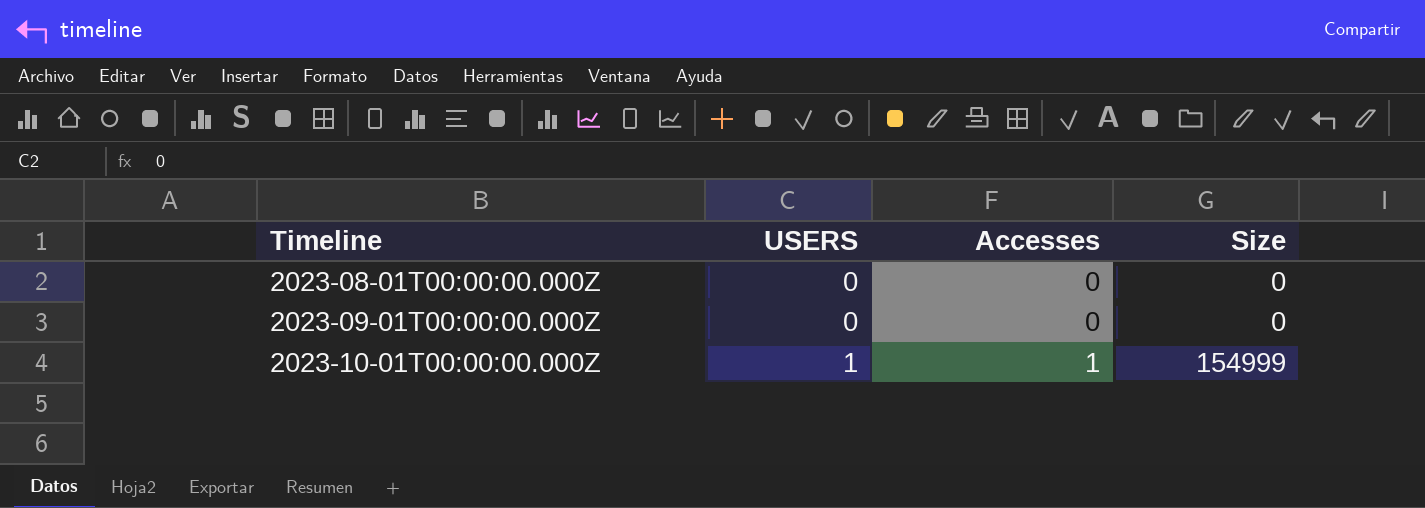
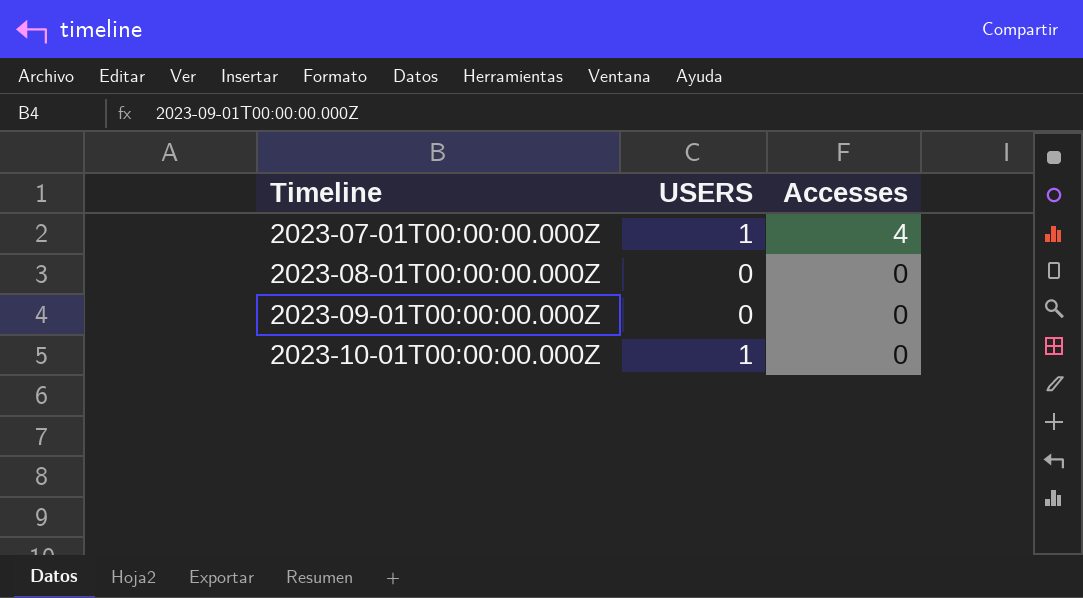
column Size | position: 4 -> none
row 2023-07-01T00:00:00.000Z: none -> 1 | 4
2023-10-01T00:00:00.000Z | Accesses: 1 -> 0

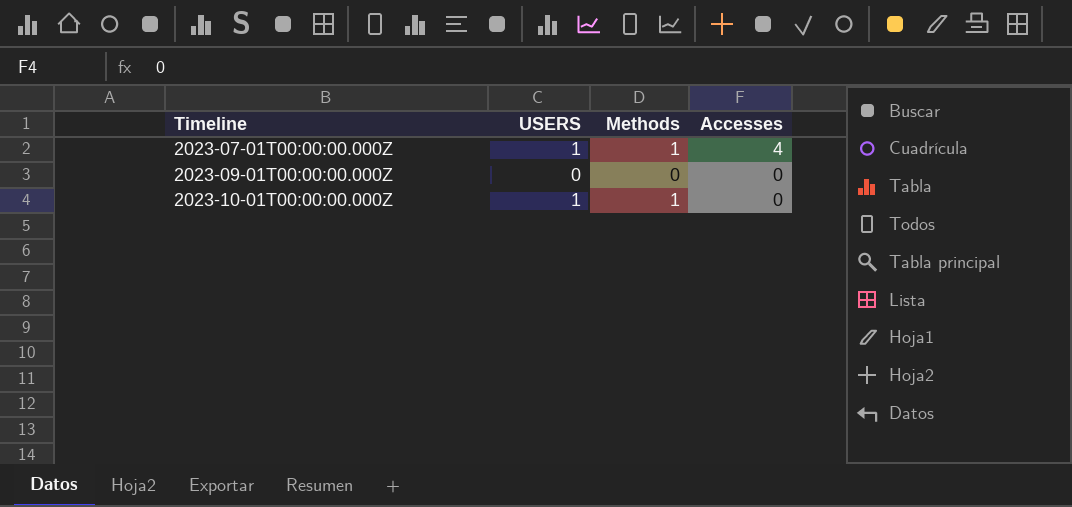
column Methods | position: none -> 3
row 2023-08-01T00:00:00.000Z: 0 | 0 -> none

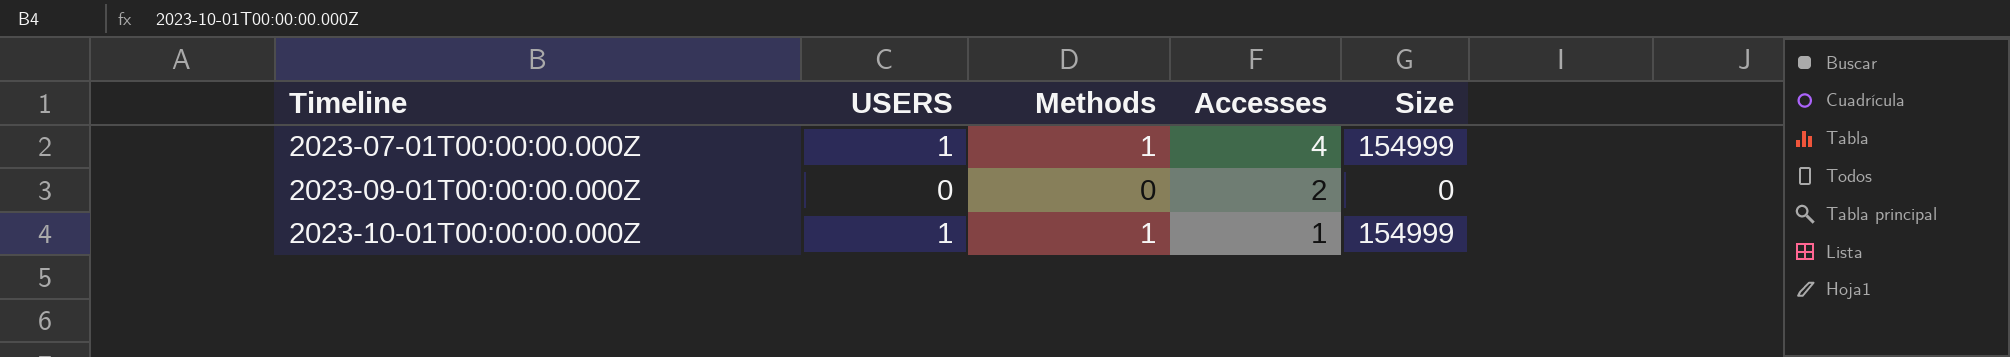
column Size | position: none -> 5
2023-09-01T00:00:00.000Z | Accesses: 0 -> 2
2023-10-01T00:00:00.000Z | Accesses: 0 -> 1

